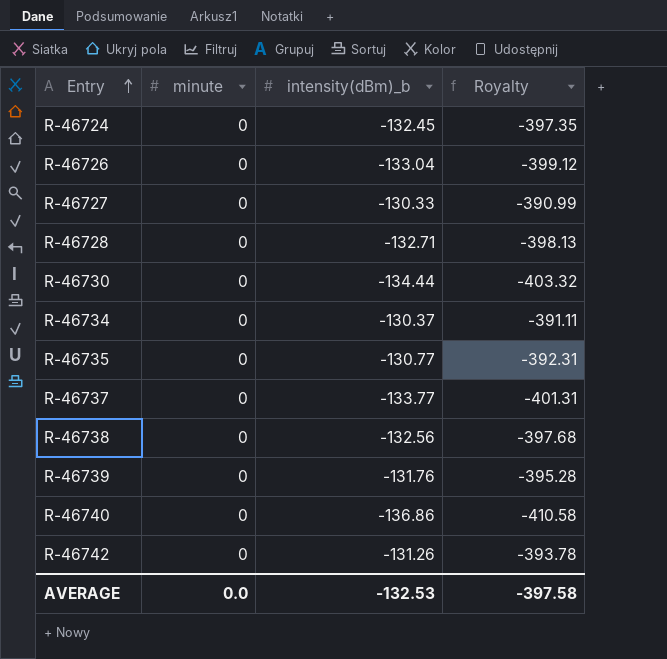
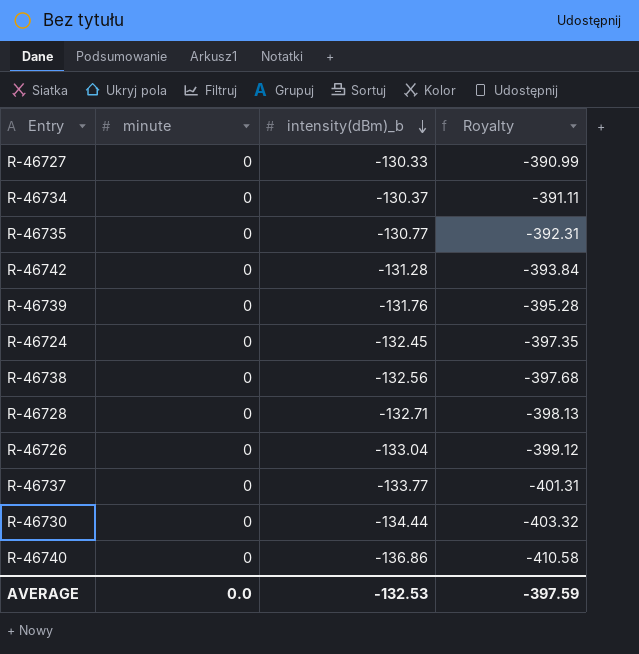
row order: Entry ascending -> intensity(dBm)_b descending
R-46742 | intensity(dBm)_b: -131.26 -> -131.28
R-46742 | Royalty: -393.78 -> -393.84
AVERAGE | Royalty: -397.58 -> -397.59

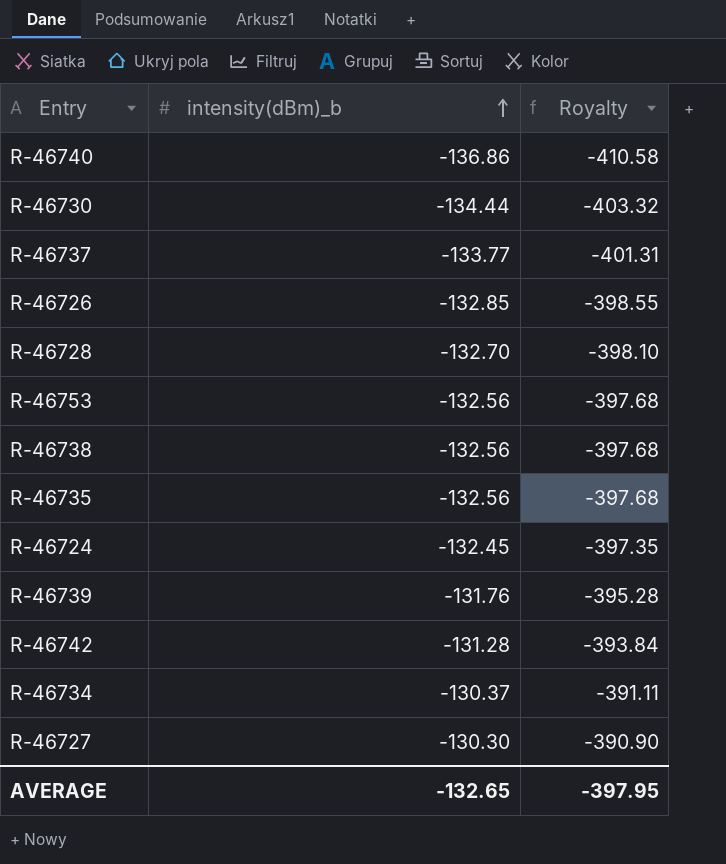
row order: intensity(dBm)_b descending -> intensity(dBm)_b ascending
column minute | position: 2 -> none
R-46726 | intensity(dBm)_b: -133.04 -> -132.85
R-46726 | Royalty: -399.12 -> -398.55
R-46728 | intensity(dBm)_b: -132.71 -> -132.70
R-46728 | Royalty: -398.13 -> -398.10
row R-46753: none -> -132.56 | -397.68
R-46735 | intensity(dBm)_b: -130.77 -> -132.56
R-46735 | Royalty: -392.31 -> -397.68
R-46727 | intensity(dBm)_b: -130.33 -> -130.30
R-46727 | Royalty: -390.99 -> -390.90
AVERAGE | intensity(dBm)_b: -132.53 -> -132.65
AVERAGE | Royalty: -397.59 -> -397.95

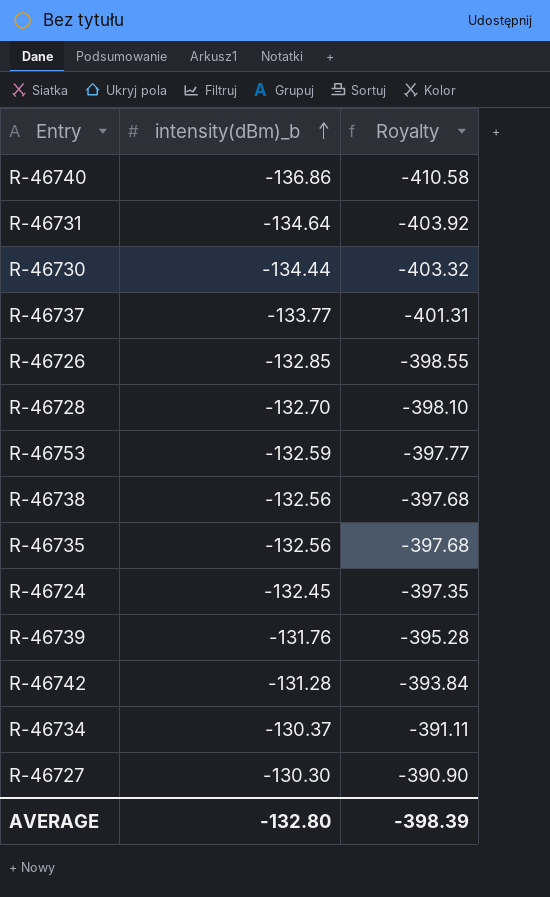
row R-46731: none -> -134.64 | -403.92
R-46753 | intensity(dBm)_b: -132.56 -> -132.59
R-46753 | Royalty: -397.68 -> -397.77
AVERAGE | intensity(dBm)_b: -132.65 -> -132.80
AVERAGE | Royalty: -397.95 -> -398.39

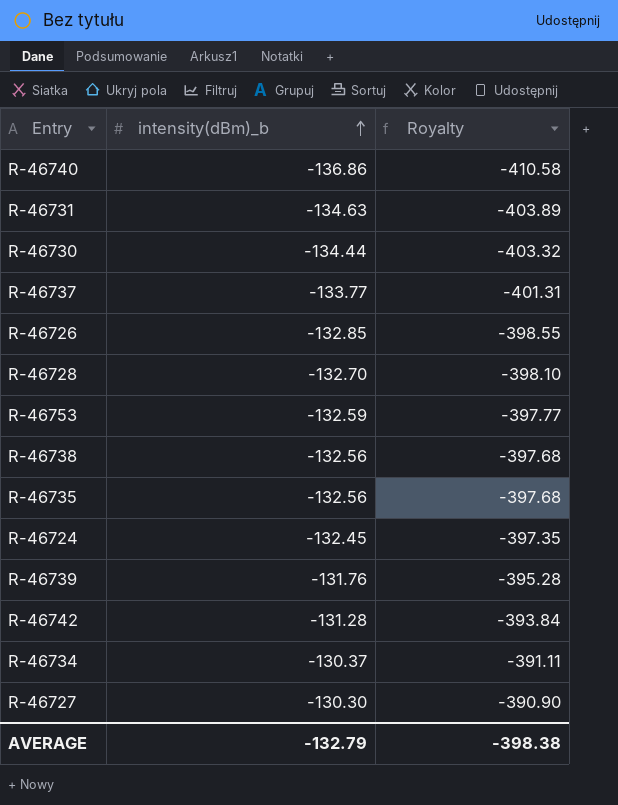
R-46731 | intensity(dBm)_b: -134.64 -> -134.63
R-46731 | Royalty: -403.92 -> -403.89
AVERAGE | intensity(dBm)_b: -132.80 -> -132.79
AVERAGE | Royalty: -398.39 -> -398.38

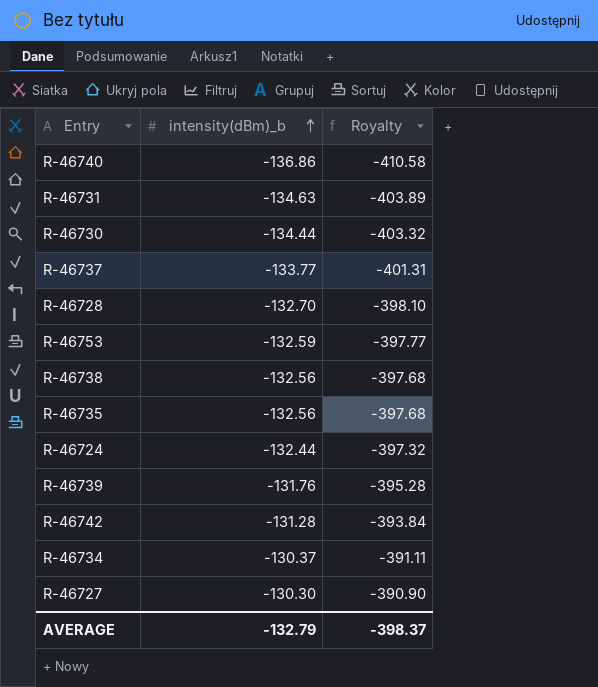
row R-46726: -132.85 | -398.55 -> none
R-46724 | intensity(dBm)_b: -132.45 -> -132.44
R-46724 | Royalty: -397.35 -> -397.32
AVERAGE | Royalty: -398.38 -> -398.37

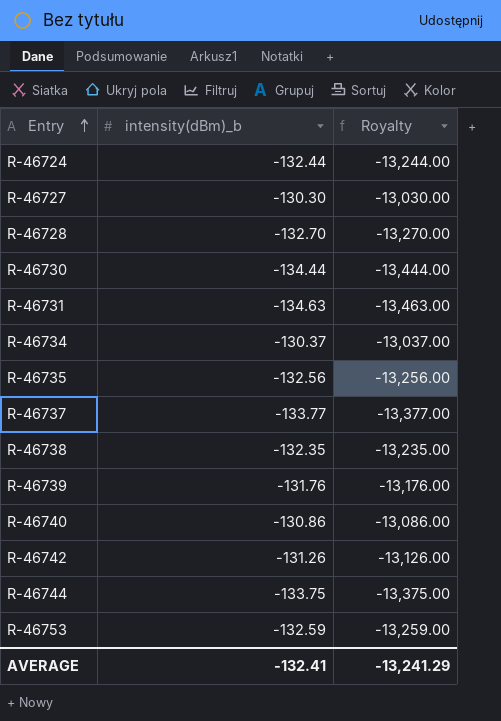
row order: intensity(dBm)_b ascending -> Entry ascending
column Royalty | formula: [intensity(dBm)_b] * 3 -> [intensity(dBm)_b] * 100
R-46738 | intensity(dBm)_b: -132.56 -> -132.35
R-46740 | intensity(dBm)_b: -136.86 -> -130.86
R-46742 | intensity(dBm)_b: -131.28 -> -131.26
row R-46744: none -> -133.75 | -13,375.00
AVERAGE | intensity(dBm)_b: -132.79 -> -132.41
AVERAGE | Royalty: -398.37 -> -13,241.29

